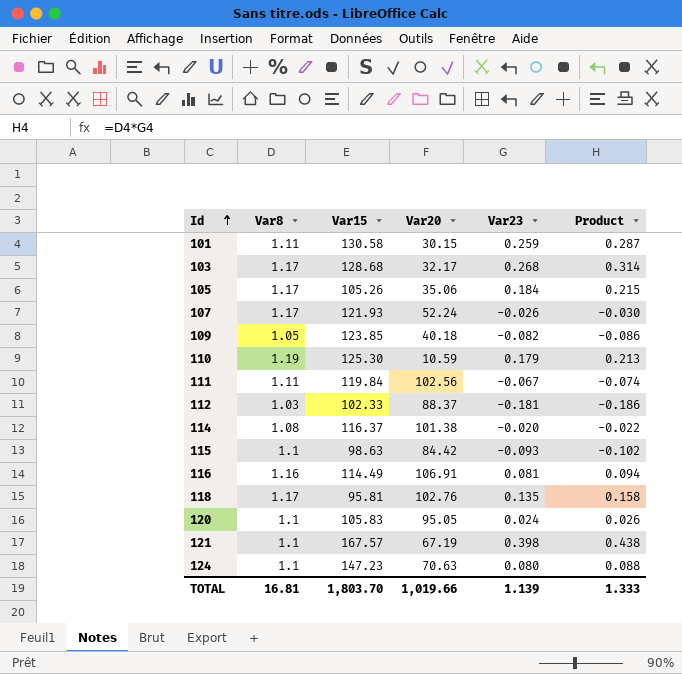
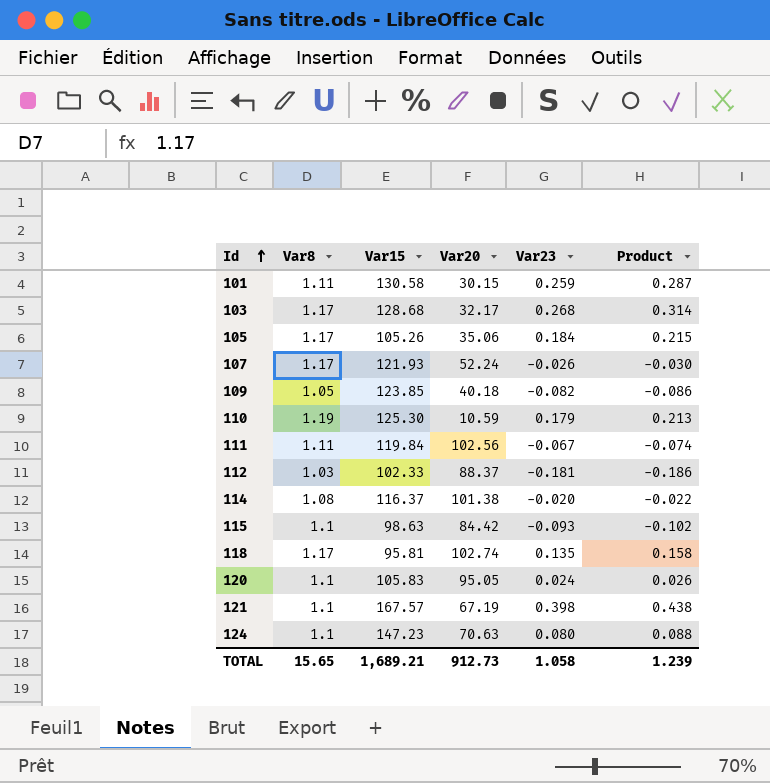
row 116: 1.16 | 114.49 | 106.91 | 0.081 | 0.094 -> none
118 | Var20: 102.76 -> 102.74
TOTAL | Var8: 16.81 -> 15.65
TOTAL | Var15: 1,803.70 -> 1,689.21
TOTAL | Var20: 1,019.66 -> 912.73
TOTAL | Var23: 1.139 -> 1.058
TOTAL | Product: 1.333 -> 1.239

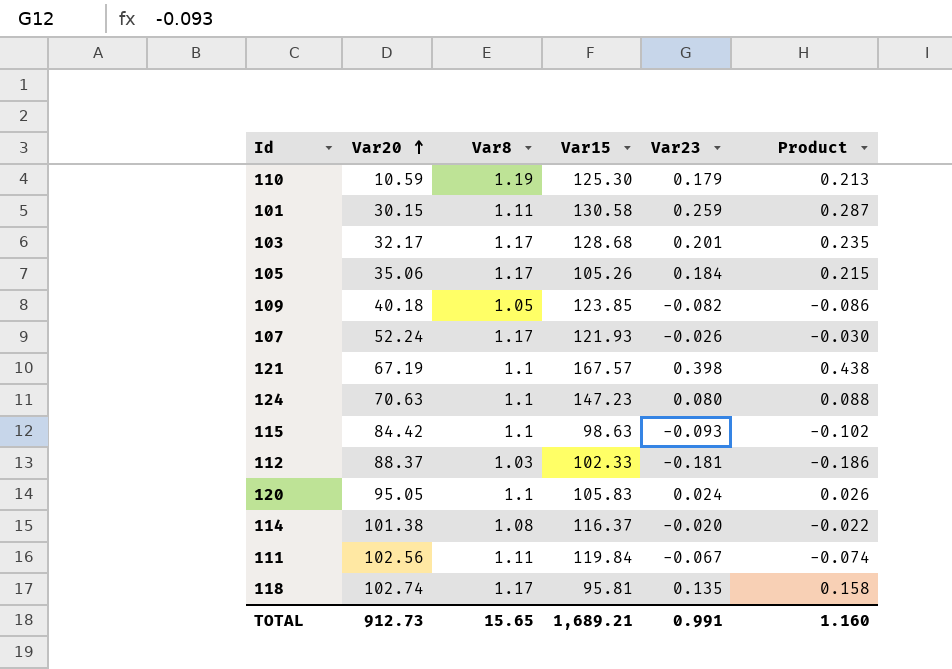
row order: Id ascending -> Var20 ascending
column Var20 | position: 4 -> 2
103 | Var23: 0.268 -> 0.201
103 | Product: 0.314 -> 0.235
TOTAL | Var23: 1.058 -> 0.991
TOTAL | Product: 1.239 -> 1.160

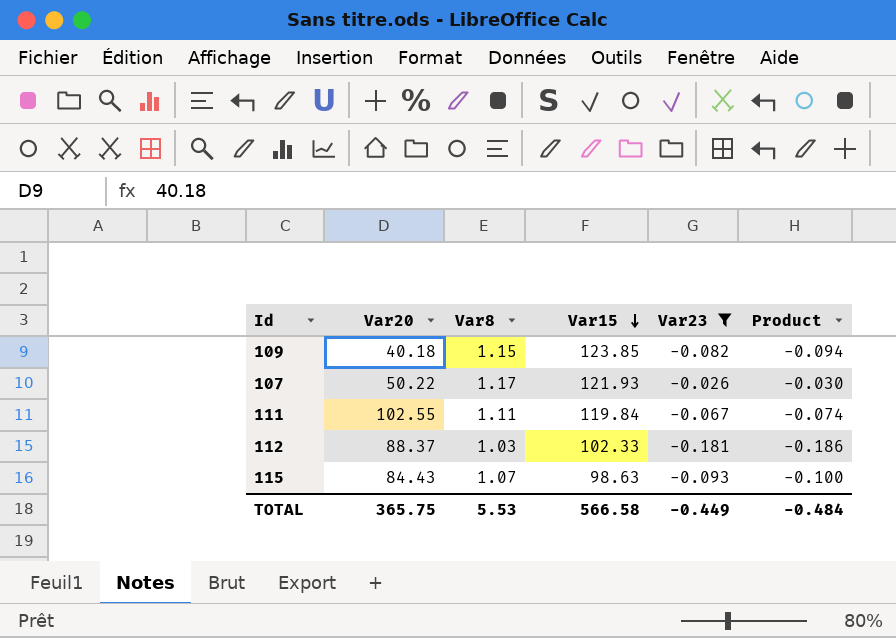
filter: none -> Var23 <= -0.026
row order: Var20 ascending -> Var15 descending
109 | Var8: 1.05 -> 1.15
109 | Product: -0.086 -> -0.094
107 | Var20: 52.24 -> 50.22
111 | Var20: 102.56 -> 102.55
115 | Var20: 84.42 -> 84.43
115 | Var8: 1.1 -> 1.07
115 | Product: -0.102 -> -0.100
TOTAL | Var20: 912.73 -> 365.75
TOTAL | Var8: 15.65 -> 5.53
TOTAL | Var15: 1,689.21 -> 566.58
TOTAL | Var23: 0.991 -> -0.449
TOTAL | Product: 1.160 -> -0.484

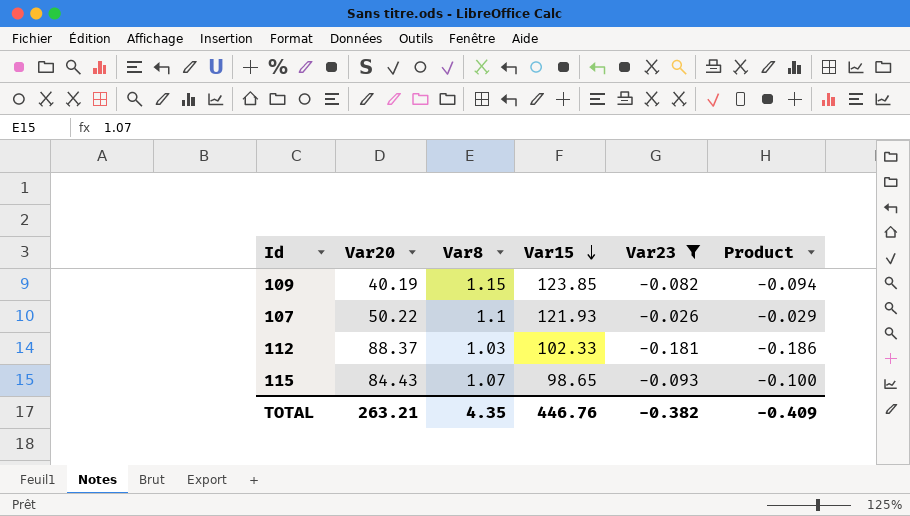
row 111: 102.55 | 1.11 | 119.84 | -0.067 | -0.074 -> none
109 | Var20: 40.18 -> 40.19
107 | Var8: 1.17 -> 1.1
107 | Product: -0.030 -> -0.029
115 | Var15: 98.63 -> 98.65
TOTAL | Var20: 365.75 -> 263.21
TOTAL | Var8: 5.53 -> 4.35
TOTAL | Var15: 566.58 -> 446.76
TOTAL | Var23: -0.449 -> -0.382
TOTAL | Product: -0.484 -> -0.409

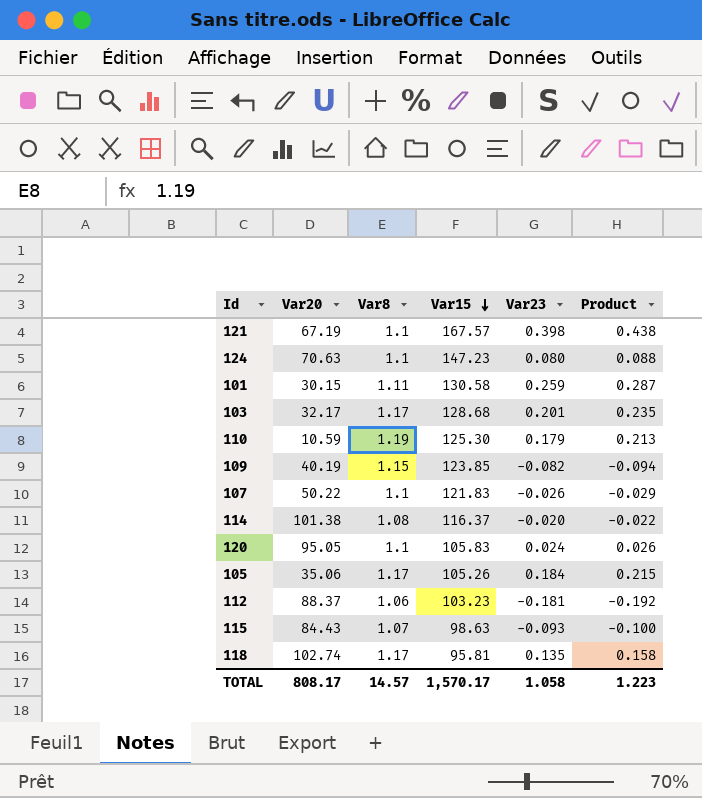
filter: Var23 <= -0.026 -> none
107 | Var15: 121.93 -> 121.83
112 | Var8: 1.03 -> 1.06
112 | Var15: 102.33 -> 103.23
112 | Product: -0.186 -> -0.192
115 | Var15: 98.65 -> 98.63
TOTAL | Var20: 263.21 -> 808.17
TOTAL | Var8: 4.35 -> 14.57
TOTAL | Var15: 446.76 -> 1,570.17
TOTAL | Var23: -0.382 -> 1.058
TOTAL | Product: -0.409 -> 1.223

